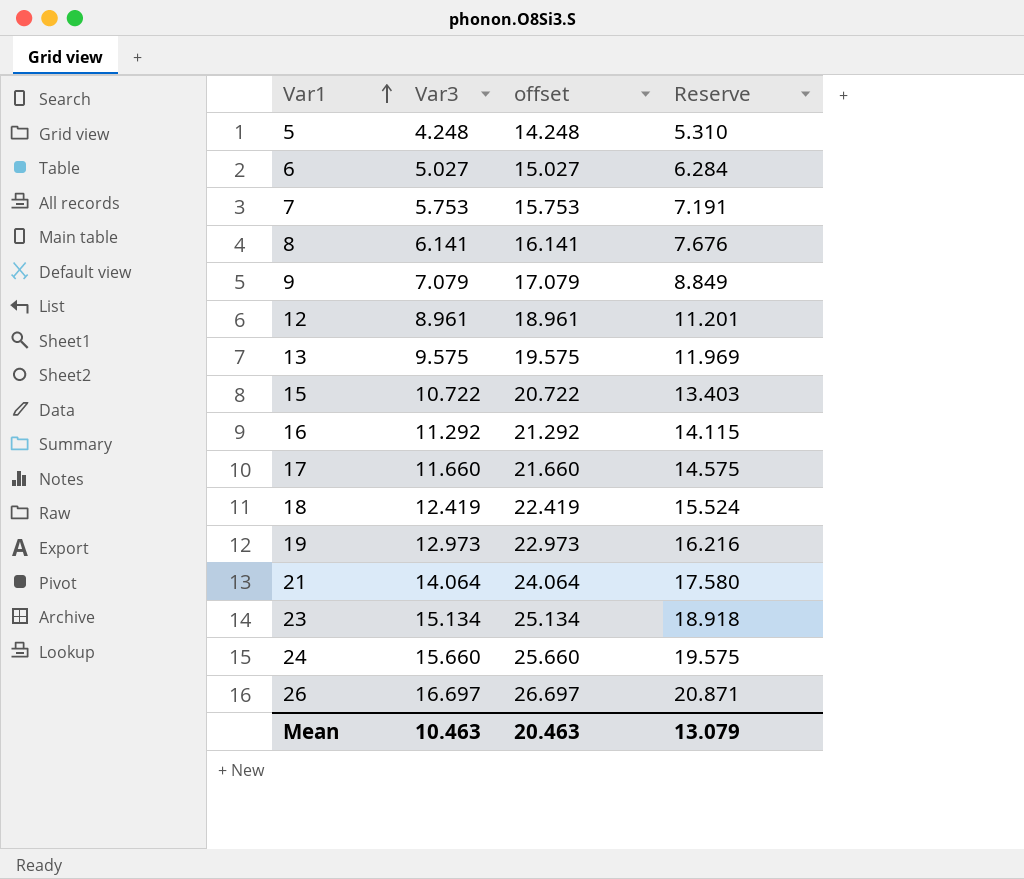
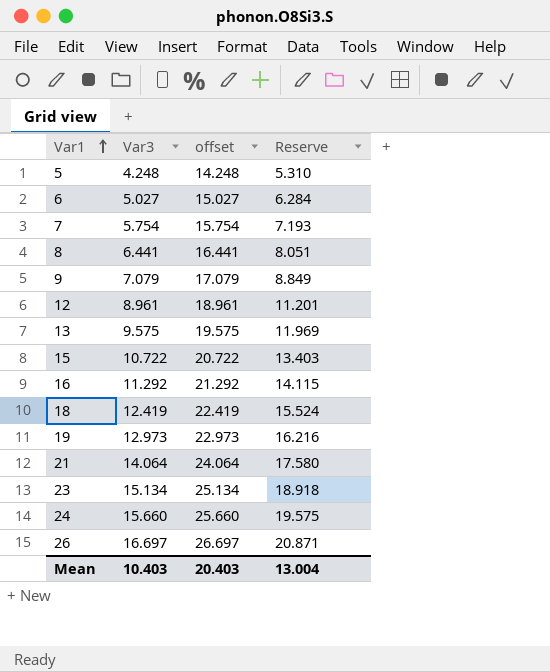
row 17: 11.660 | 21.660 | 14.575 -> none
7 | Var3: 5.753 -> 5.754
7 | offset: 15.753 -> 15.754
7 | Reserve: 7.191 -> 7.193
8 | Var3: 6.141 -> 6.441
8 | offset: 16.141 -> 16.441
8 | Reserve: 7.676 -> 8.051
Mean | Var3: 10.463 -> 10.403
Mean | offset: 20.463 -> 20.403
Mean | Reserve: 13.079 -> 13.004

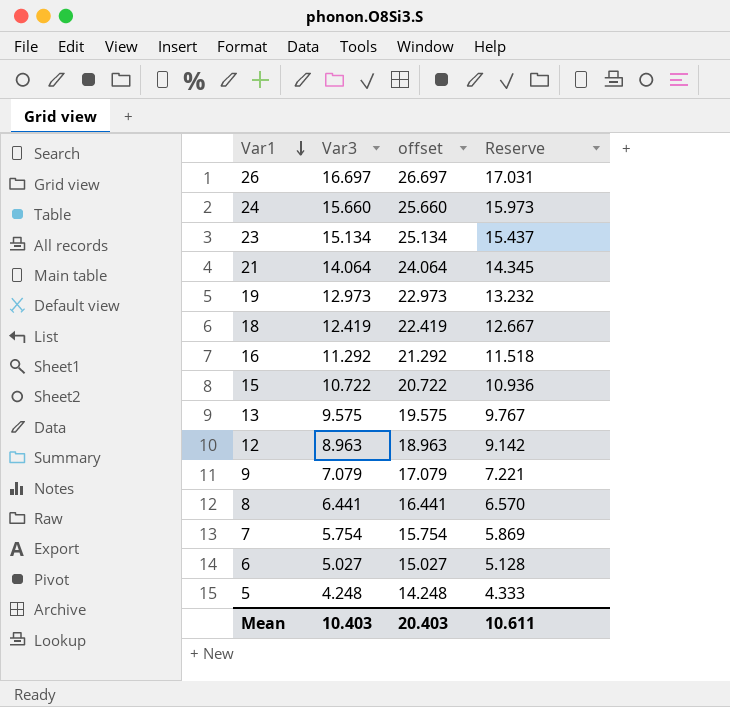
row order: Var1 ascending -> Var1 descending
column Reserve | formula: [Var3] * 1.25 -> [Var3] * 1.02
12 | Var3: 8.961 -> 8.963
12 | offset: 18.961 -> 18.963
Mean | Reserve: 13.004 -> 10.611

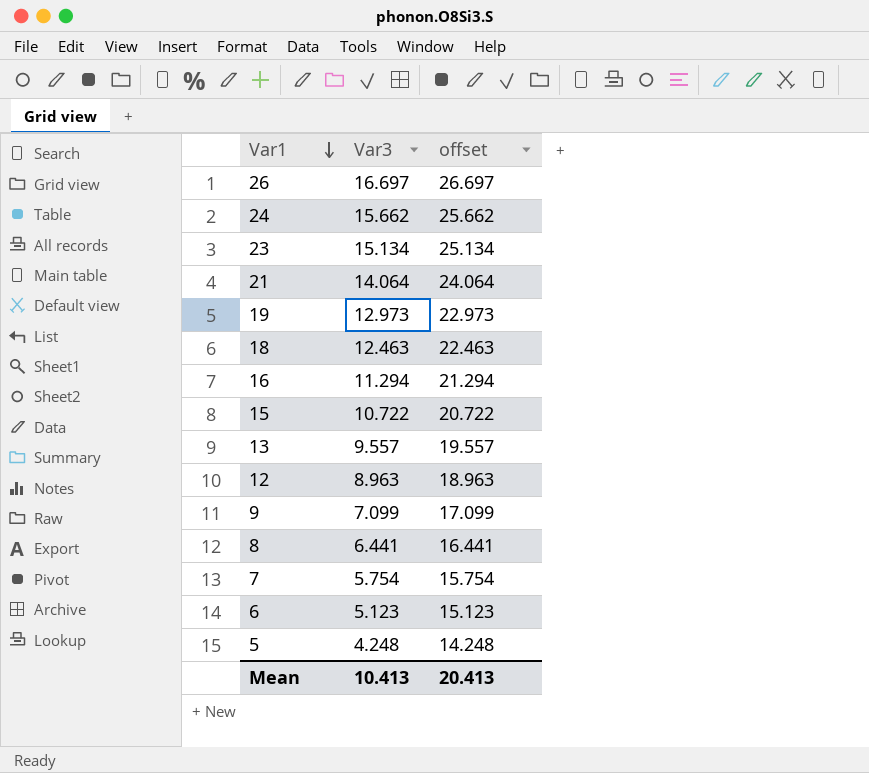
column Reserve | formula: [Var3] * 1.02 -> none
24 | Var3: 15.660 -> 15.662
24 | offset: 25.660 -> 25.662
18 | Var3: 12.419 -> 12.463
18 | offset: 22.419 -> 22.463
16 | Var3: 11.292 -> 11.294
16 | offset: 21.292 -> 21.294
13 | Var3: 9.575 -> 9.557
13 | offset: 19.575 -> 19.557
9 | Var3: 7.079 -> 7.099
9 | offset: 17.079 -> 17.099
6 | Var3: 5.027 -> 5.123
6 | offset: 15.027 -> 15.123
Mean | Var3: 10.403 -> 10.413
Mean | offset: 20.403 -> 20.413

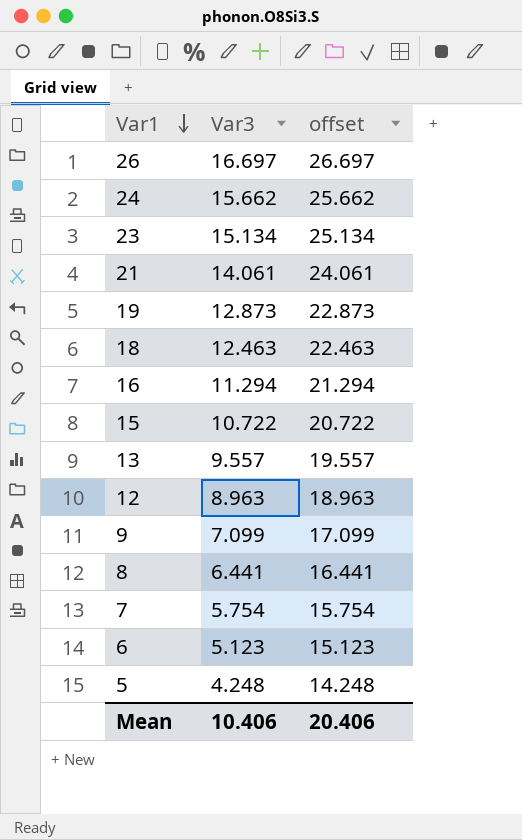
21 | Var3: 14.064 -> 14.061
21 | offset: 24.064 -> 24.061
19 | Var3: 12.973 -> 12.873
19 | offset: 22.973 -> 22.873
Mean | Var3: 10.413 -> 10.406
Mean | offset: 20.413 -> 20.406

